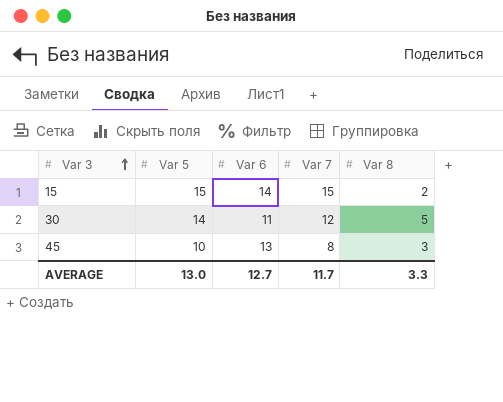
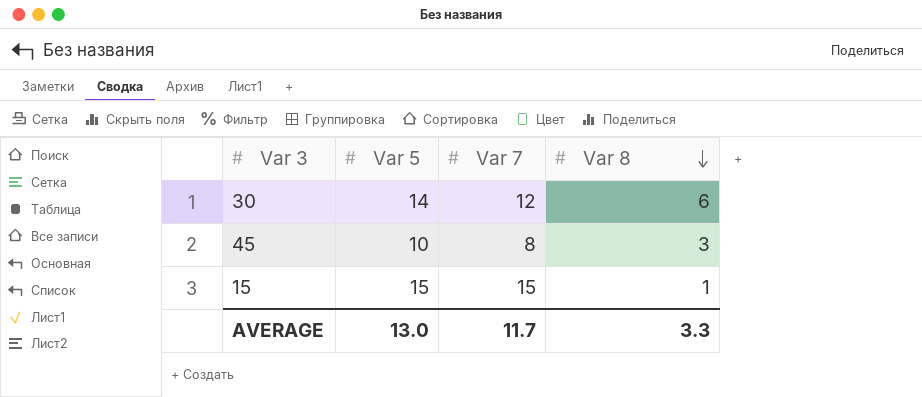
row order: Var 3 ascending -> Var 8 descending
column Var 6 | position: 3 -> none
30 | Var 8: 5 -> 6
15 | Var 8: 2 -> 1

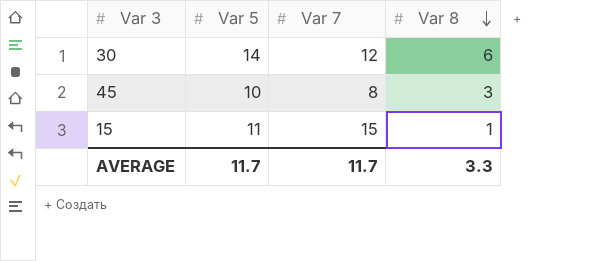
15 | Var 5: 15 -> 11
AVERAGE | Var 5: 13.0 -> 11.7

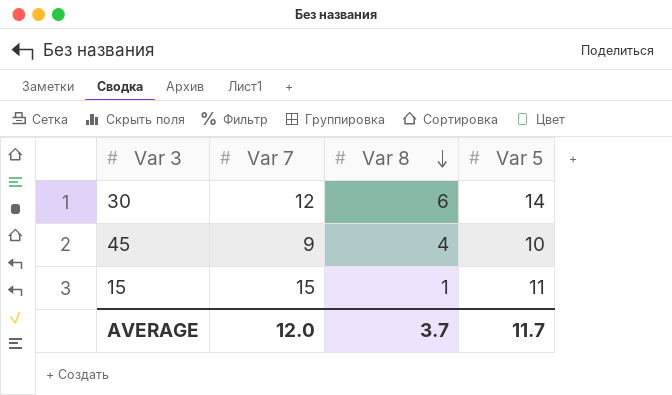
column Var 5 | position: 2 -> 4
45 | Var 7: 8 -> 9
45 | Var 8: 3 -> 4
AVERAGE | Var 7: 11.7 -> 12.0
AVERAGE | Var 8: 3.3 -> 3.7

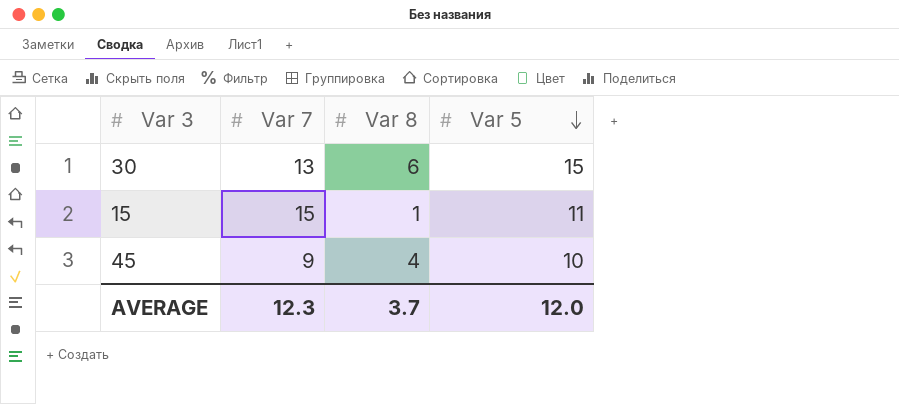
row order: Var 8 descending -> Var 5 descending
30 | Var 7: 12 -> 13
30 | Var 5: 14 -> 15
AVERAGE | Var 7: 12.0 -> 12.3
AVERAGE | Var 5: 11.7 -> 12.0

